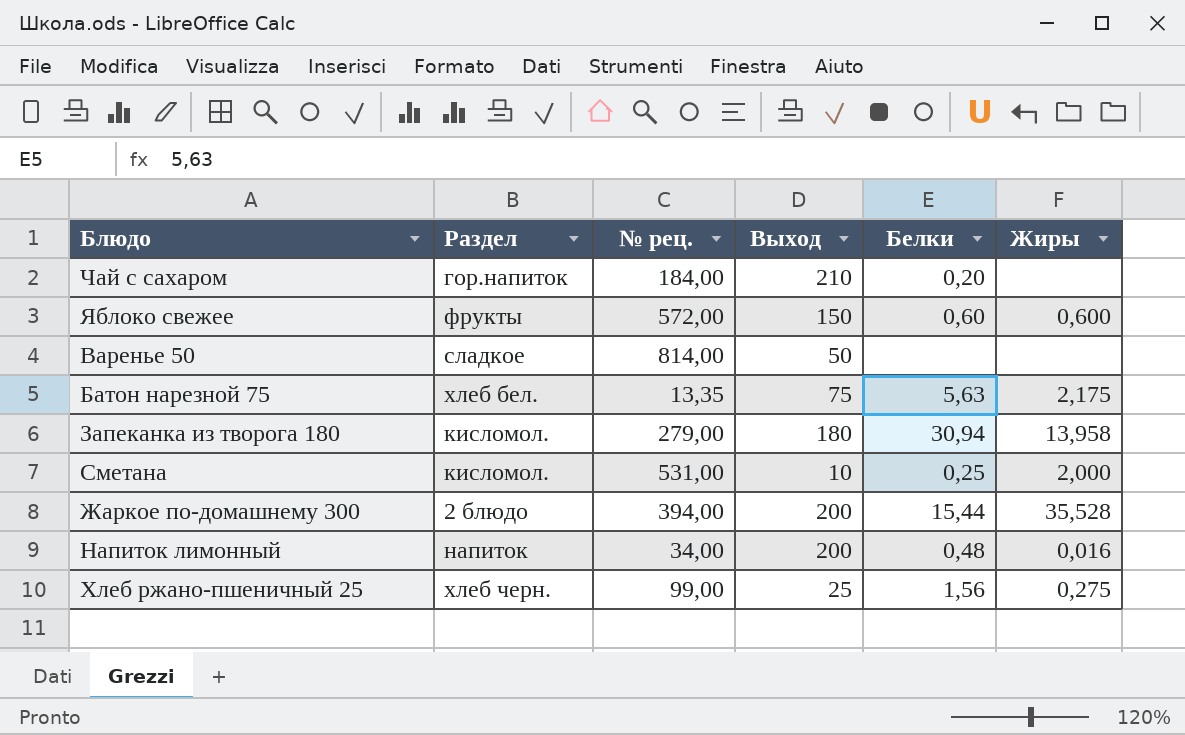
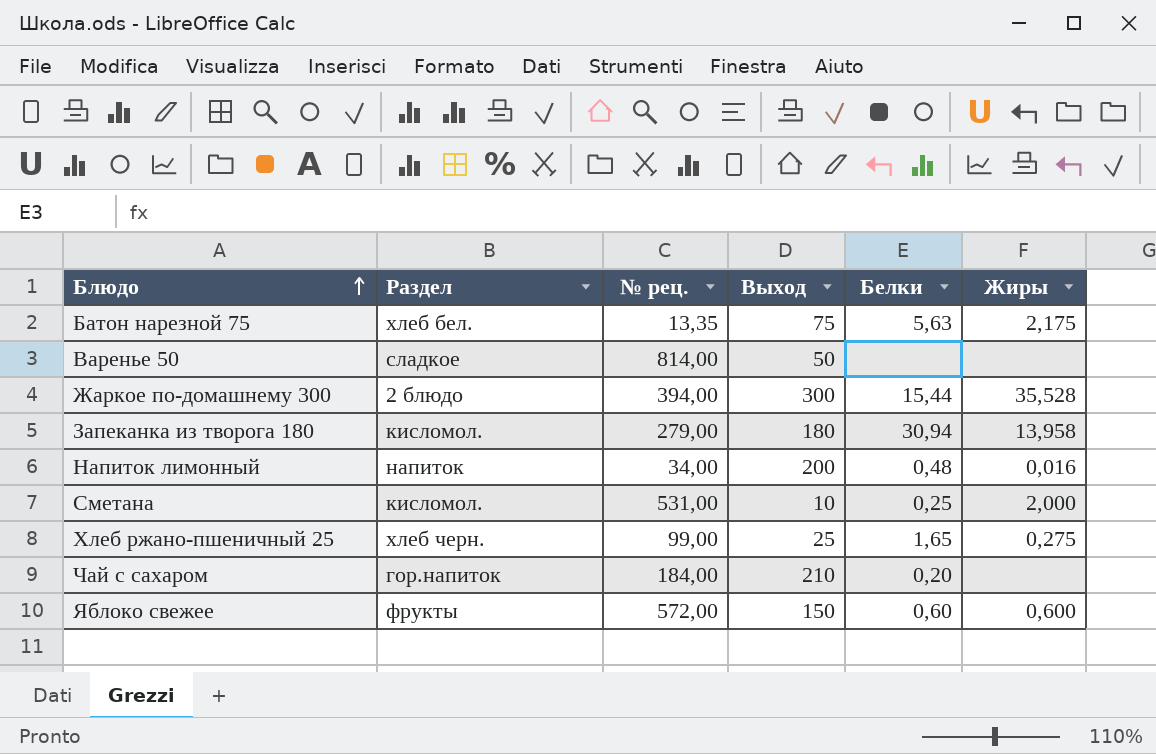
row order: none -> Блюдо ascending
Жаркое по-домашнему 300 | Выход: 200 -> 300
Хлеб ржано-пшеничный 25 | Белки: 1,56 -> 1,65

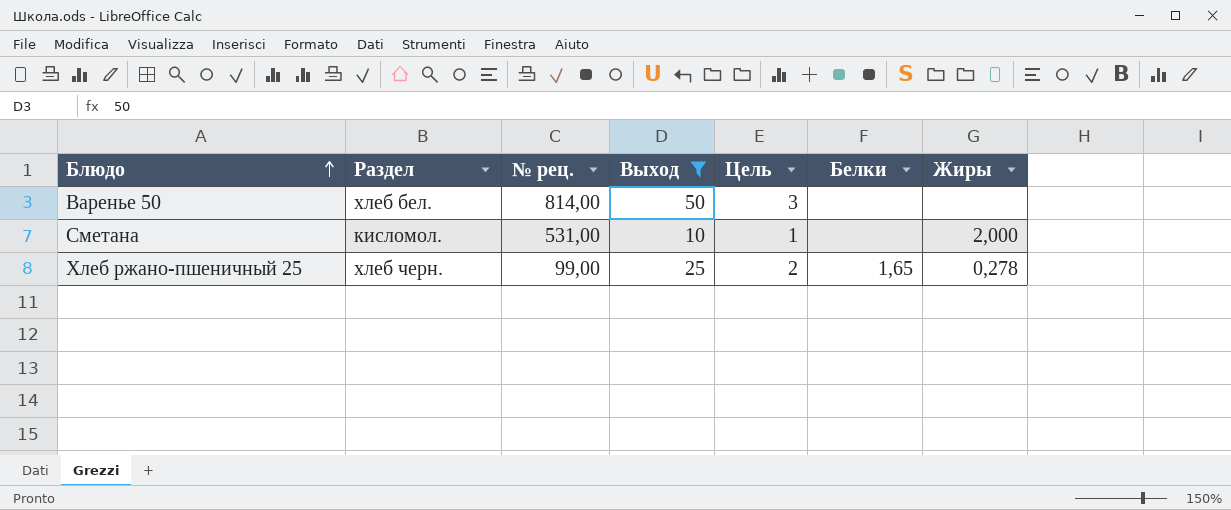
filter: none -> Выход <= 50
column Цель | formula: none -> [Выход] * 0,06
Варенье 50 | Раздел: сладкое -> хлеб бел.
Сметана | Белки: 0,25 -> none
Хлеб ржано-пшеничный 25 | Жиры: 0,275 -> 0,278

